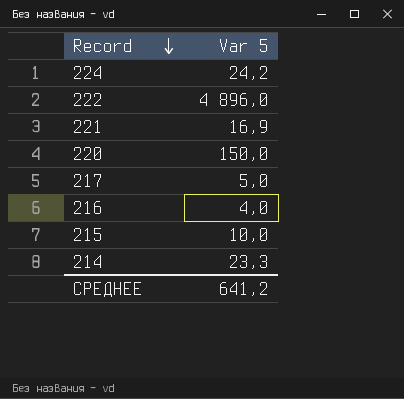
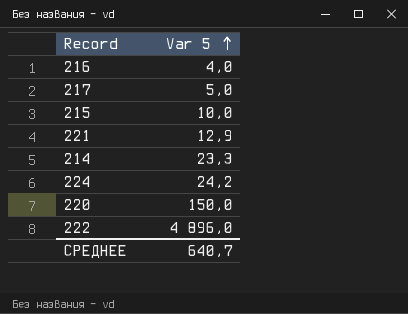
row order: Record descending -> Var 5 ascending
221 | Var 5: 16,9 -> 12,9
СРЕДНЕЕ | Var 5: 641,2 -> 640,7

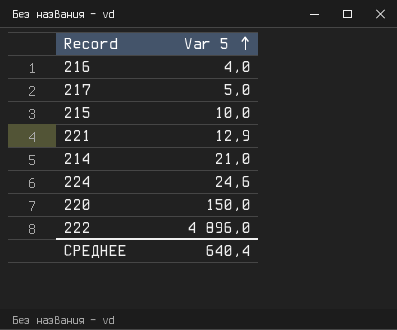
214 | Var 5: 23,3 -> 21,0
224 | Var 5: 24,2 -> 24,6
СРЕДНЕЕ | Var 5: 640,7 -> 640,4

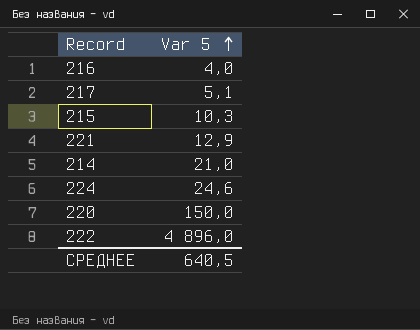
217 | Var 5: 5,0 -> 5,1
215 | Var 5: 10,0 -> 10,3
СРЕДНЕЕ | Var 5: 640,4 -> 640,5

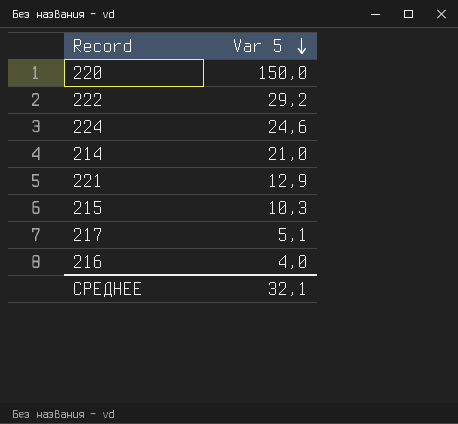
row order: Var 5 ascending -> Var 5 descending
222 | Var 5: 4 896,0 -> 29,2
СРЕДНЕЕ | Var 5: 640,5 -> 32,1

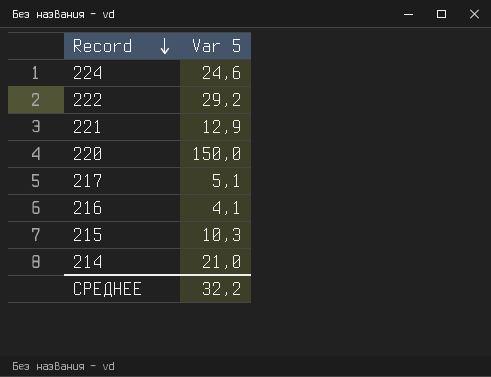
row order: Var 5 descending -> Record descending
216 | Var 5: 4,0 -> 4,1
СРЕДНЕЕ | Var 5: 32,1 -> 32,2

